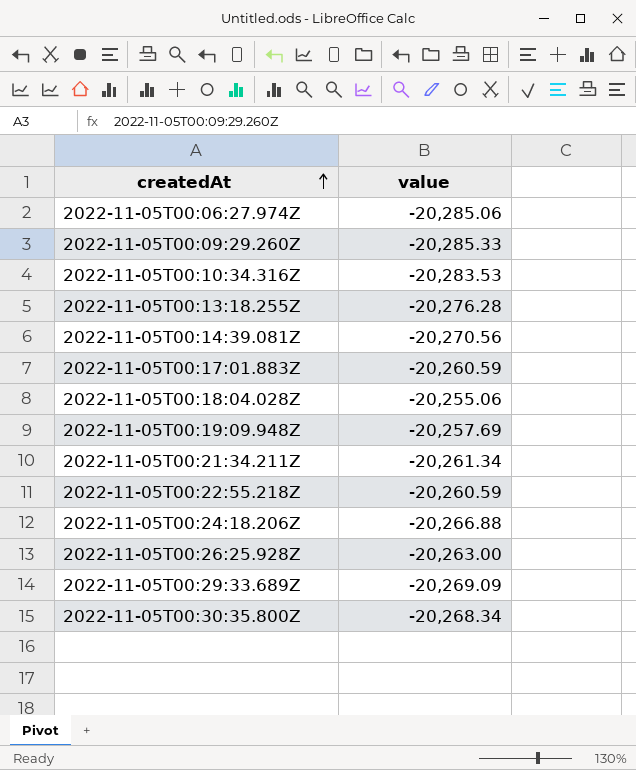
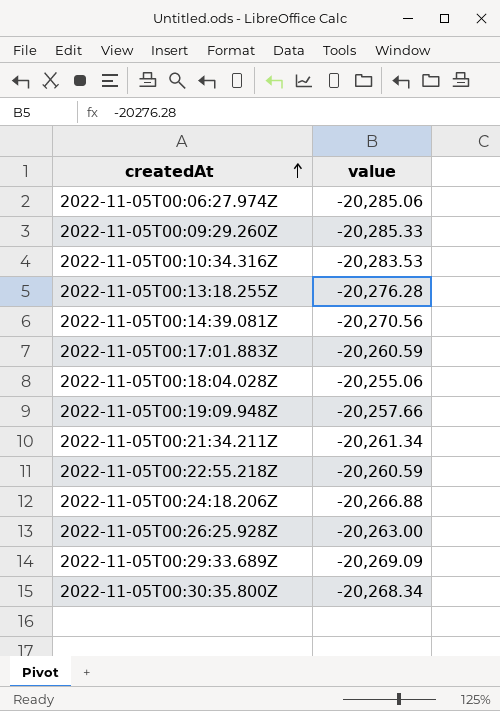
2022-11-05T00:19:09.948Z | value: -20,257.69 -> -20,257.66

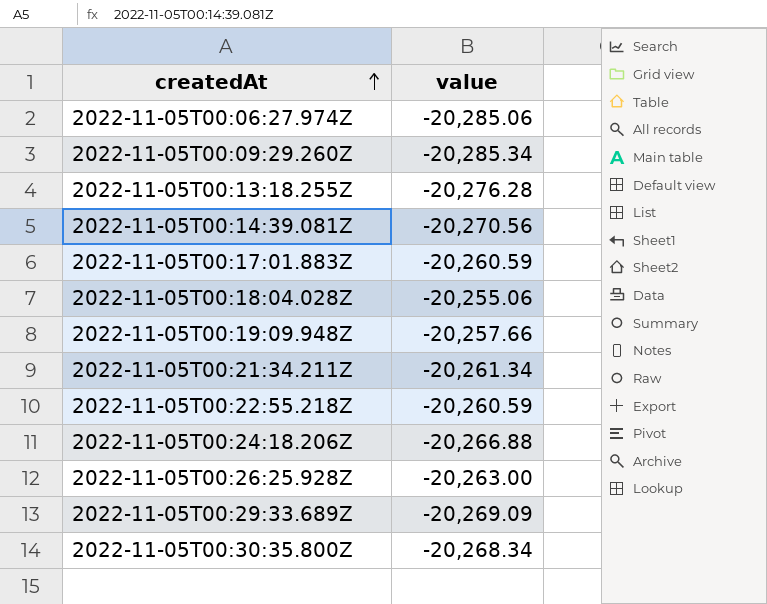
row 2022-11-05T00:10:34.316Z: -20,283.53 -> none
2022-11-05T00:09:29.260Z | value: -20,285.33 -> -20,285.34

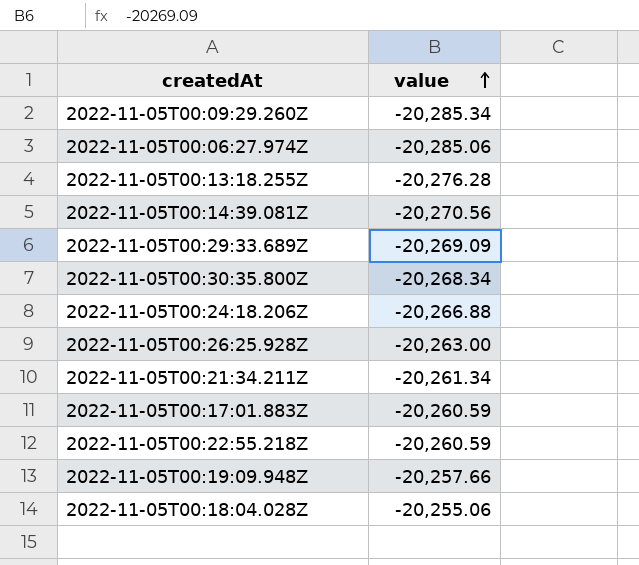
row order: createdAt ascending -> value ascending

